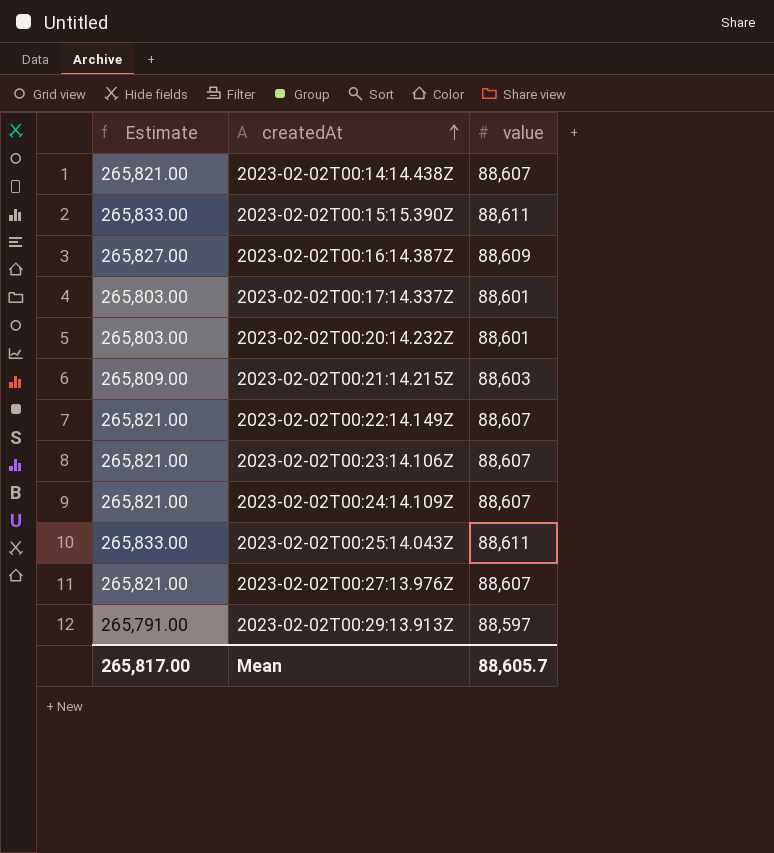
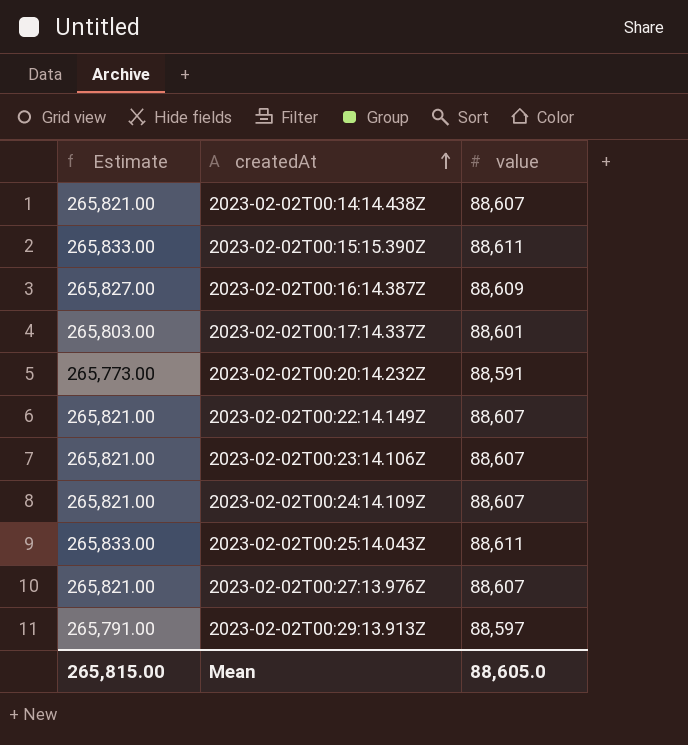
row 2023-02-02T00:21:14.215Z: 265,809.00 | 88,603 -> none
2023-02-02T00:20:14.232Z | Estimate: 265,803.00 -> 265,773.00
2023-02-02T00:20:14.232Z | value: 88,601 -> 88,591
Mean | Estimate: 265,817.00 -> 265,815.00
Mean | value: 88,605.7 -> 88,605.0

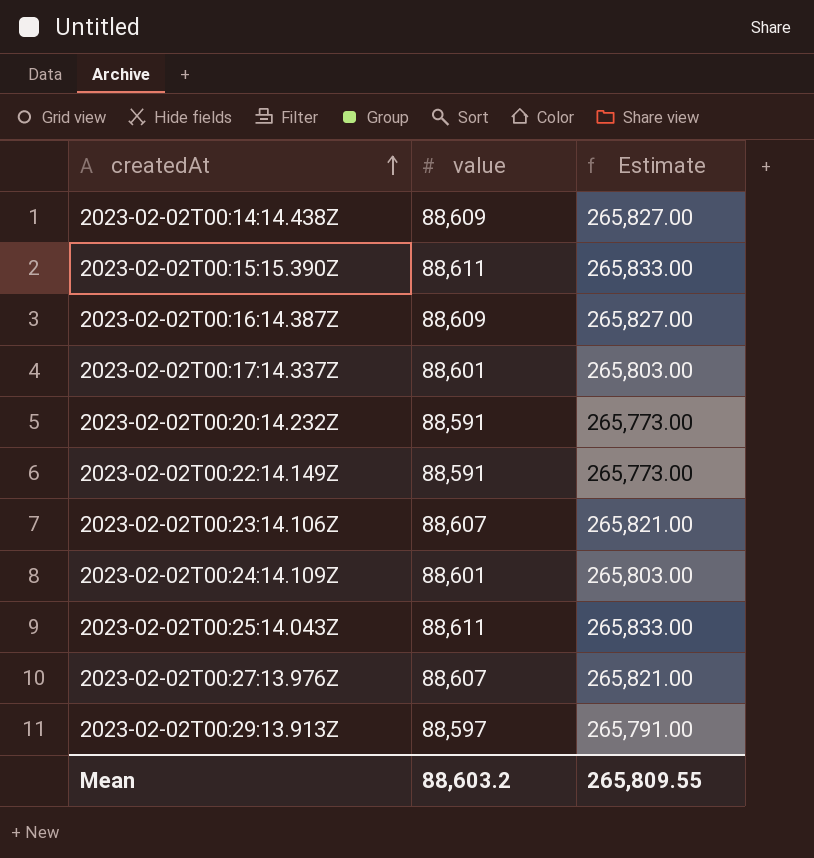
column Estimate | position: 1 -> 3
2023-02-02T00:14:14.438Z | value: 88,607 -> 88,609
2023-02-02T00:14:14.438Z | Estimate: 265,821.00 -> 265,827.00
2023-02-02T00:22:14.149Z | value: 88,607 -> 88,591
2023-02-02T00:22:14.149Z | Estimate: 265,821.00 -> 265,773.00
2023-02-02T00:24:14.109Z | value: 88,607 -> 88,601
2023-02-02T00:24:14.109Z | Estimate: 265,821.00 -> 265,803.00
Mean | value: 88,605.0 -> 88,603.2
Mean | Estimate: 265,815.00 -> 265,809.55

